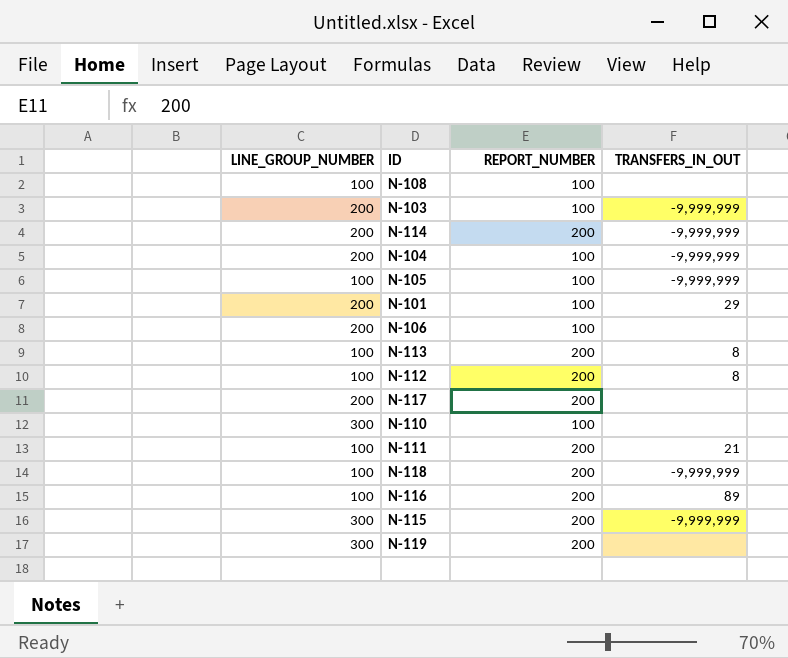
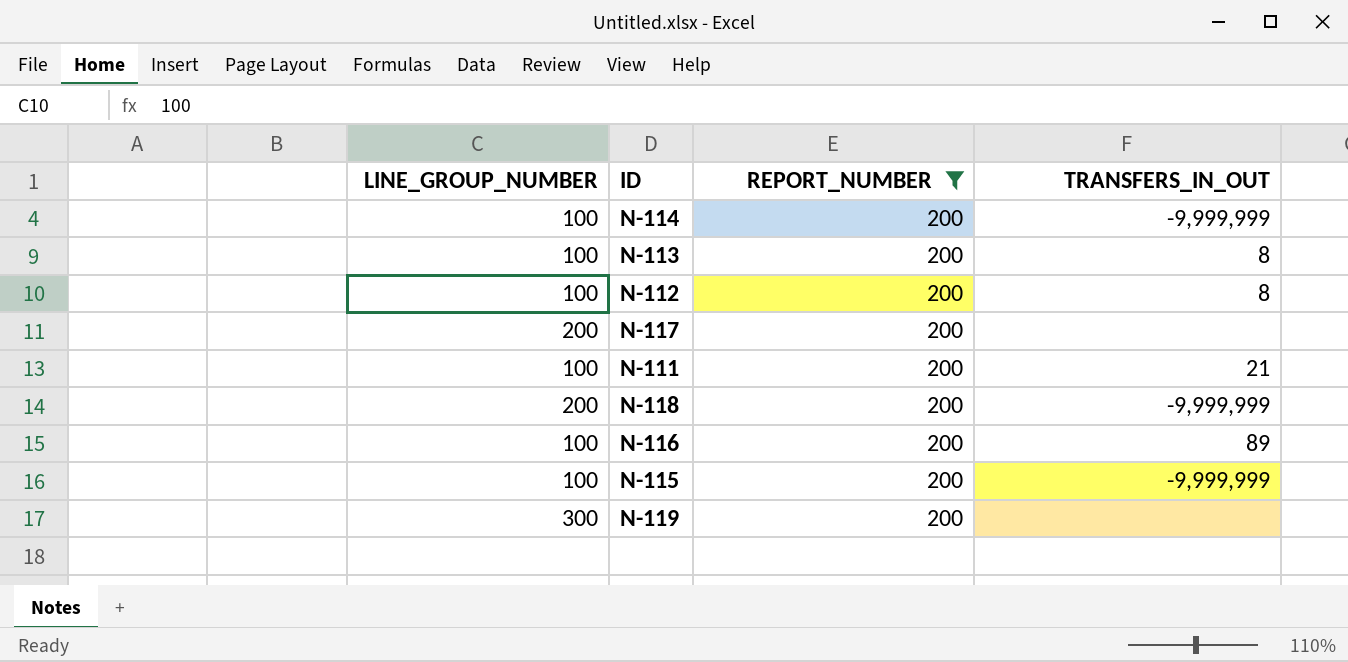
filter: none -> REPORT_NUMBER = 200
N-114 | LINE_GROUP_NUMBER: 200 -> 100
N-118 | LINE_GROUP_NUMBER: 100 -> 200
N-115 | LINE_GROUP_NUMBER: 300 -> 100

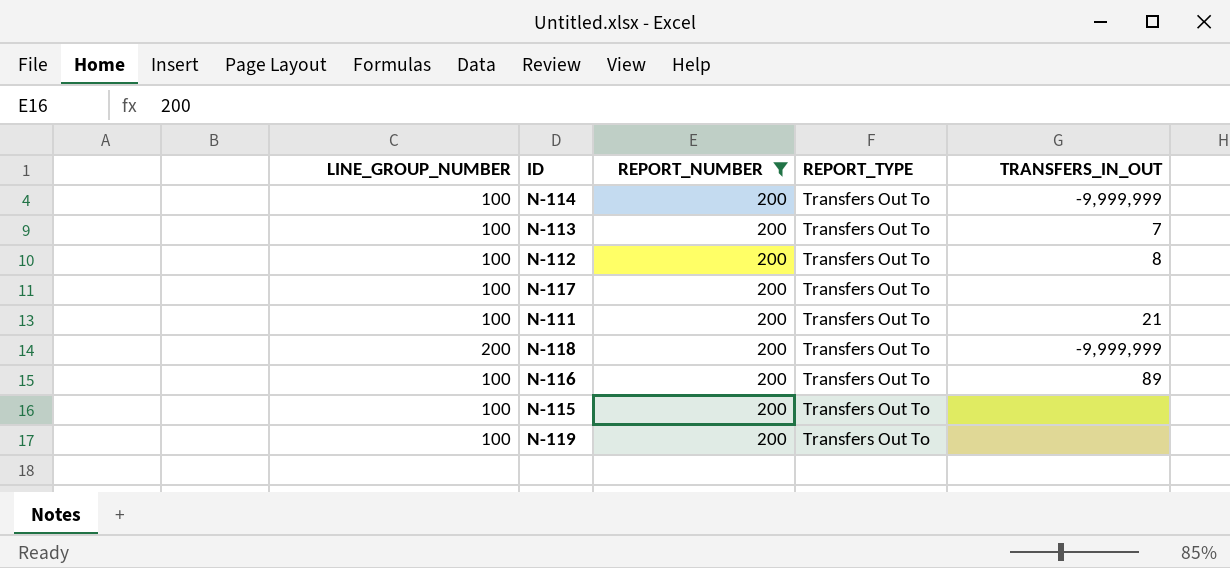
column REPORT_TYPE | position: none -> 4
N-113 | TRANSFERS_IN_OUT: 8 -> 7
N-117 | LINE_GROUP_NUMBER: 200 -> 100
N-115 | TRANSFERS_IN_OUT: -9,999,999 -> none
N-119 | LINE_GROUP_NUMBER: 300 -> 100

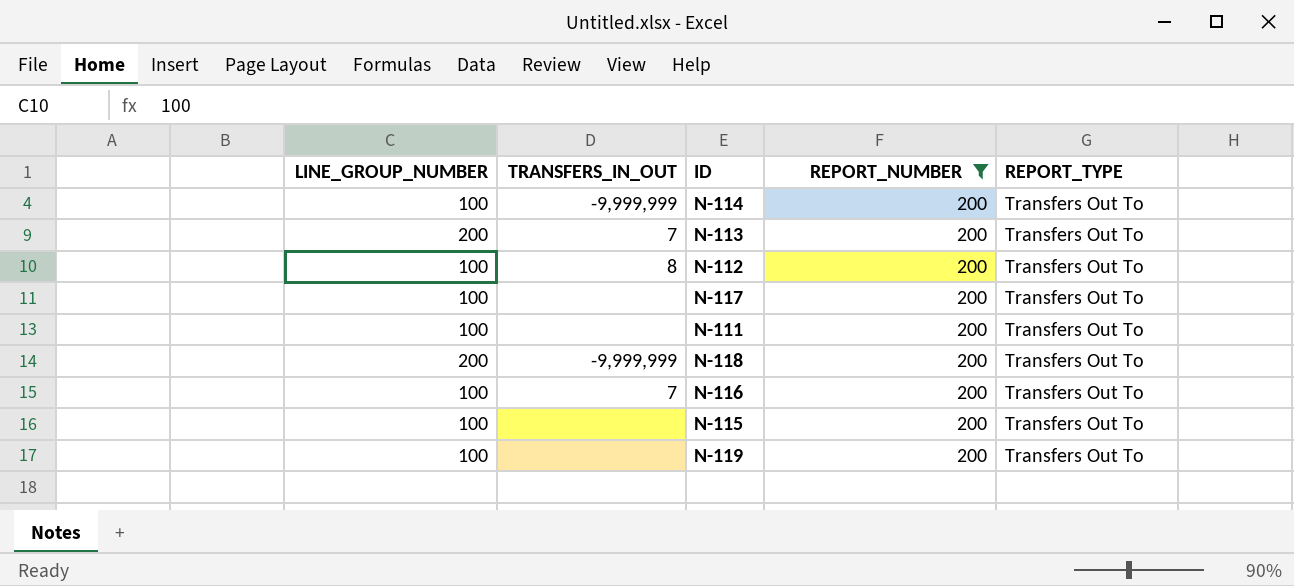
column TRANSFERS_IN_OUT | position: 5 -> 2
N-113 | LINE_GROUP_NUMBER: 100 -> 200
N-111 | TRANSFERS_IN_OUT: 21 -> none
N-116 | TRANSFERS_IN_OUT: 89 -> 7

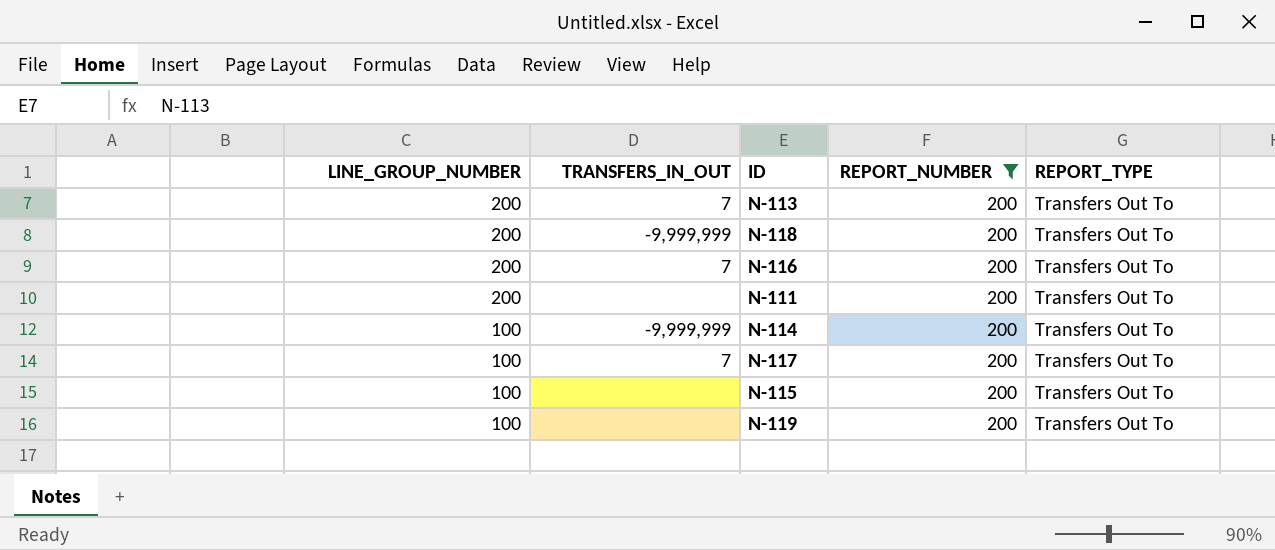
row order: none -> LINE_GROUP_NUMBER descending
row N-112: 100 | 8 | 200 | Transfers Out To -> none
N-116 | LINE_GROUP_NUMBER: 100 -> 200
N-111 | LINE_GROUP_NUMBER: 100 -> 200
N-117 | TRANSFERS_IN_OUT: none -> 7

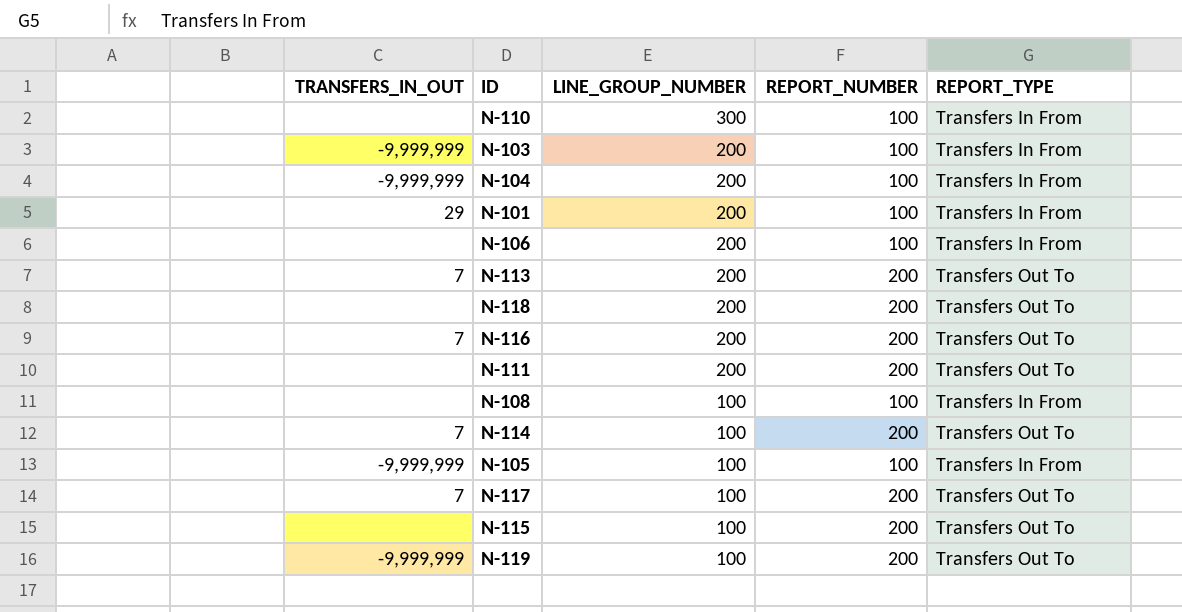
filter: REPORT_NUMBER = 200 -> none
column LINE_GROUP_NUMBER | position: 1 -> 3
N-118 | TRANSFERS_IN_OUT: -9,999,999 -> none
N-114 | TRANSFERS_IN_OUT: -9,999,999 -> 7
N-119 | TRANSFERS_IN_OUT: none -> -9,999,999

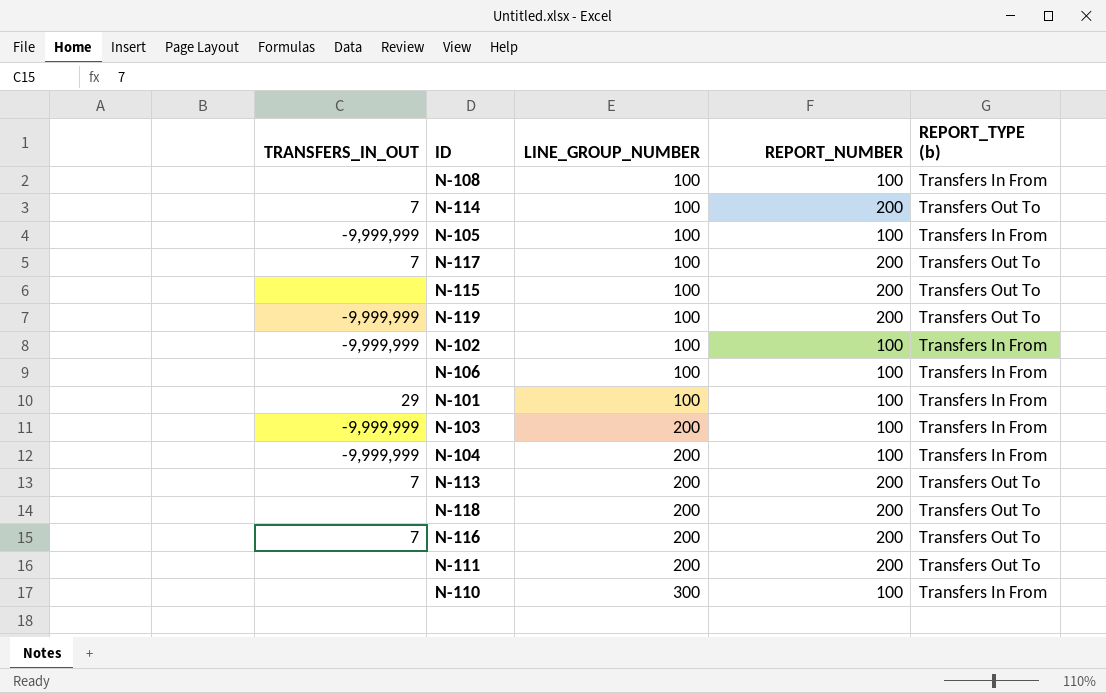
row order: LINE_GROUP_NUMBER descending -> LINE_GROUP_NUMBER ascending
column name: REPORT_TYPE -> REPORT_TYPE (b)
row N-102: none -> -9,999,999 | 100 | 100 | Transfers In From
N-106 | LINE_GROUP_NUMBER: 200 -> 100
N-101 | LINE_GROUP_NUMBER: 200 -> 100

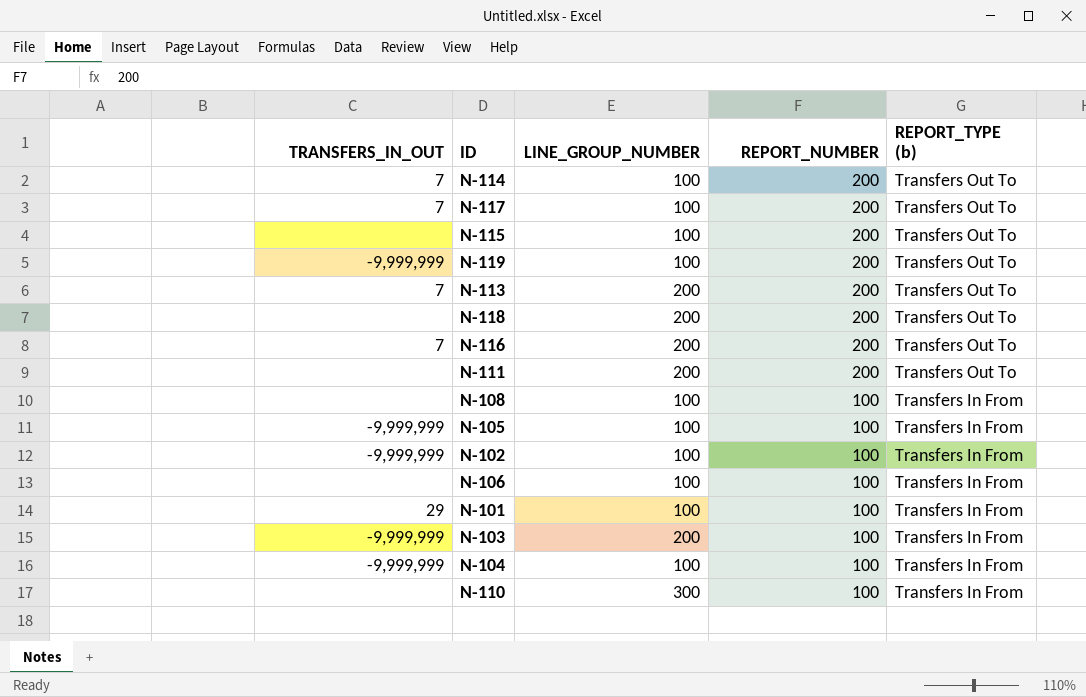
row order: LINE_GROUP_NUMBER ascending -> REPORT_NUMBER descending
N-104 | LINE_GROUP_NUMBER: 200 -> 100

